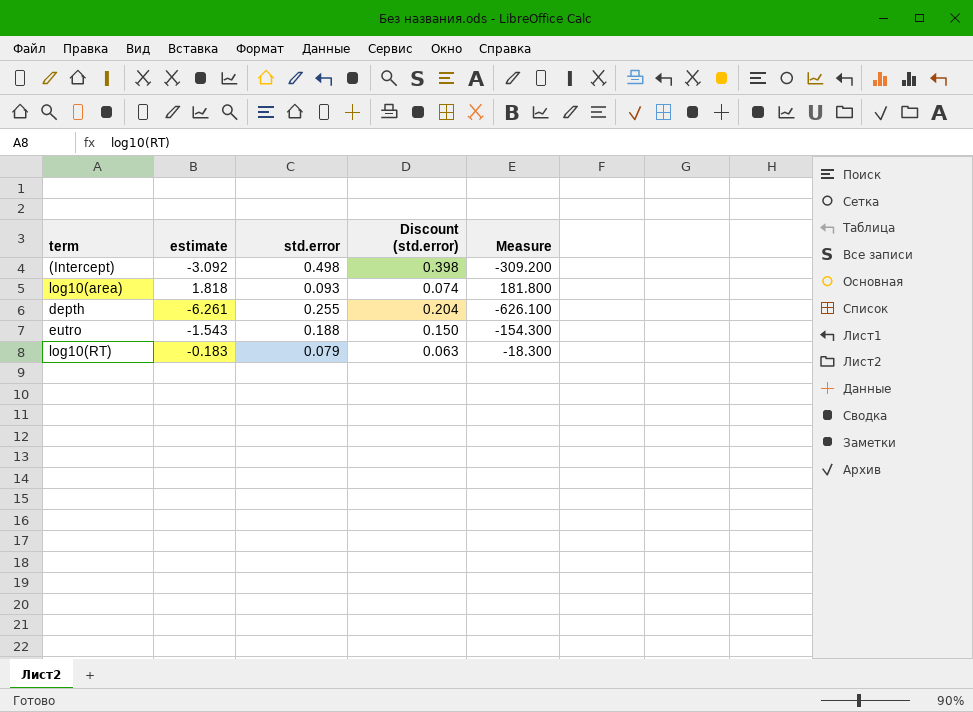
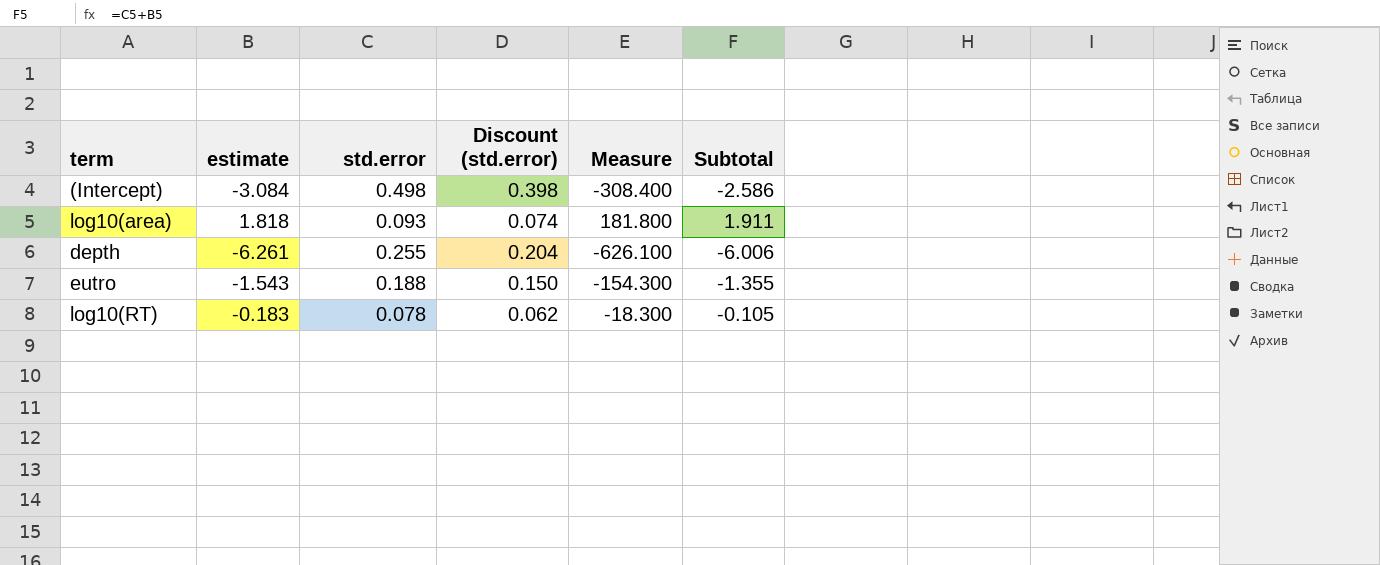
column Subtotal | formula: none -> [estimate] + [std.error]
(Intercept) | estimate: -3.092 -> -3.084
(Intercept) | Measure: -309.200 -> -308.400
log10(RT) | std.error: 0.079 -> 0.078
log10(RT) | Discount (std.error): 0.063 -> 0.062

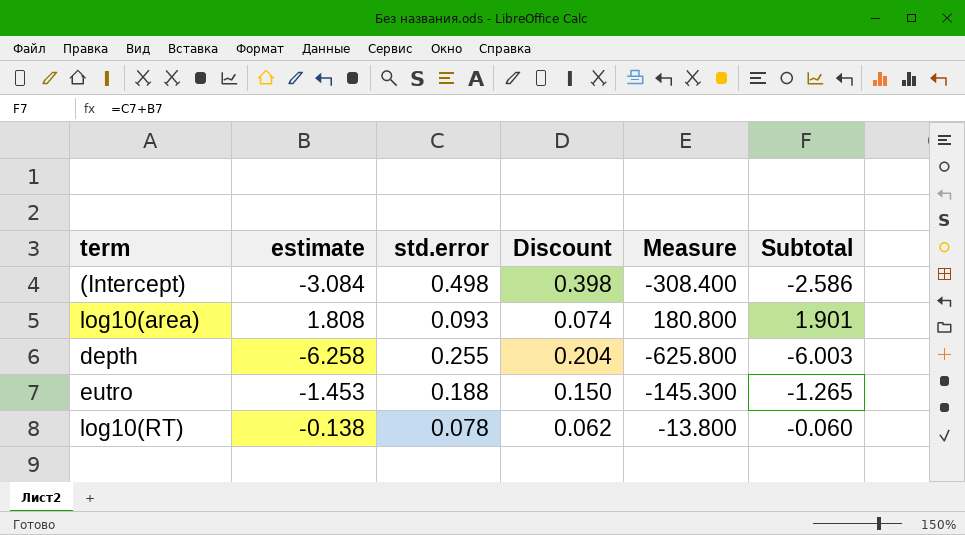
column name: Discount (std.error) -> Discount
log10(area) | estimate: 1.818 -> 1.808
log10(area) | Measure: 181.800 -> 180.800
log10(area) | Subtotal: 1.911 -> 1.901
depth | estimate: -6.261 -> -6.258
depth | Measure: -626.100 -> -625.800
depth | Subtotal: -6.006 -> -6.003
eutro | estimate: -1.543 -> -1.453
eutro | Measure: -154.300 -> -145.300
eutro | Subtotal: -1.355 -> -1.265
log10(RT) | estimate: -0.183 -> -0.138
log10(RT) | Measure: -18.300 -> -13.800
log10(RT) | Subtotal: -0.105 -> -0.060

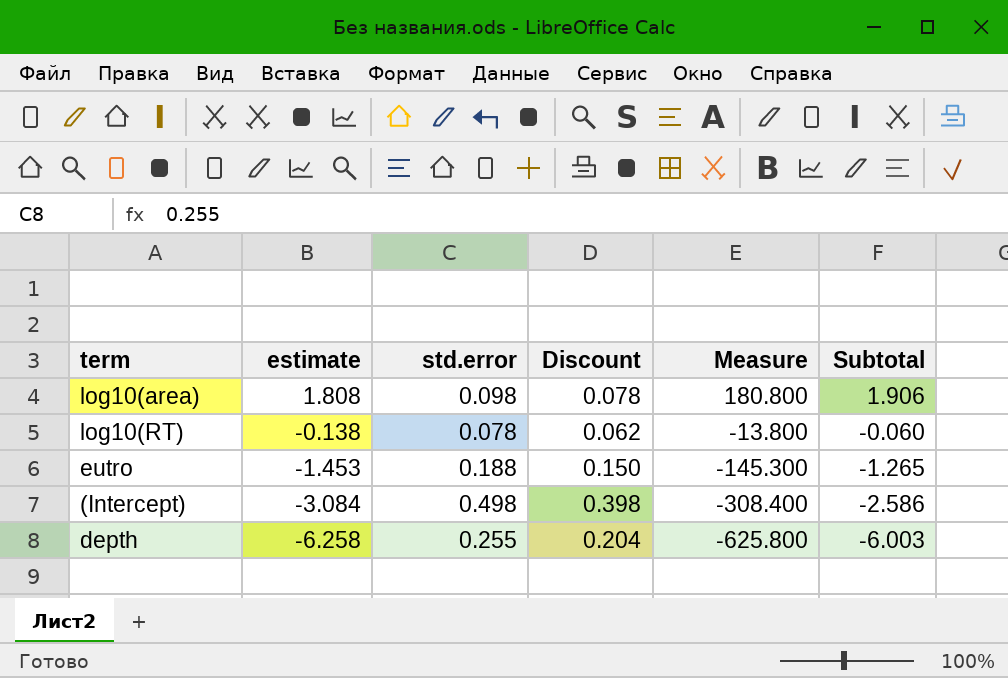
row order: none -> estimate descending
log10(area) | std.error: 0.093 -> 0.098
log10(area) | Discount: 0.074 -> 0.078
log10(area) | Subtotal: 1.901 -> 1.906

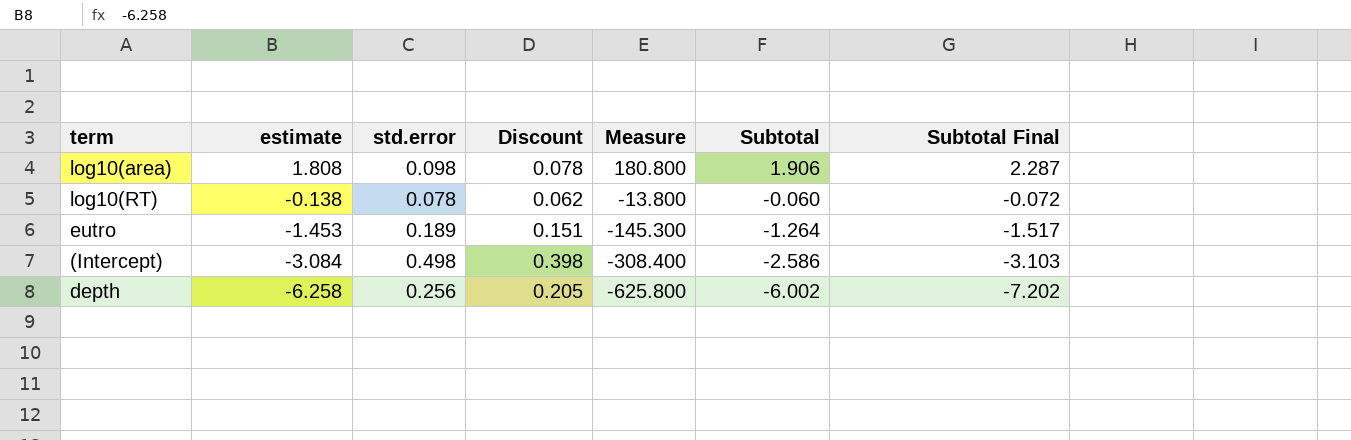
column Subtotal Final | formula: none -> [Subtotal] * 1.2
eutro | std.error: 0.188 -> 0.189
eutro | Discount: 0.150 -> 0.151
eutro | Subtotal: -1.265 -> -1.264
depth | std.error: 0.255 -> 0.256
depth | Discount: 0.204 -> 0.205
depth | Subtotal: -6.003 -> -6.002

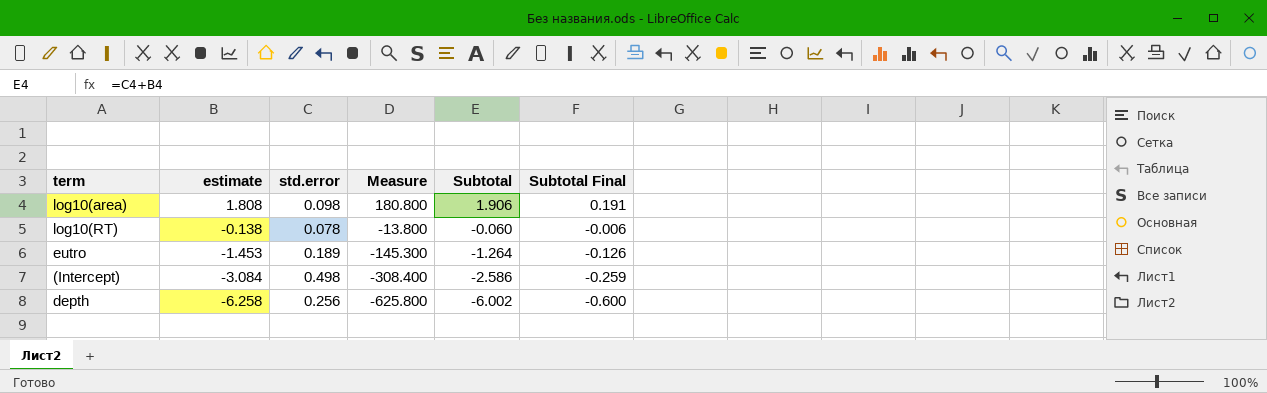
column Discount | formula: [std.error] * 0.8 -> none
column Subtotal Final | formula: [Subtotal] * 1.2 -> [Subtotal] * 0.1

